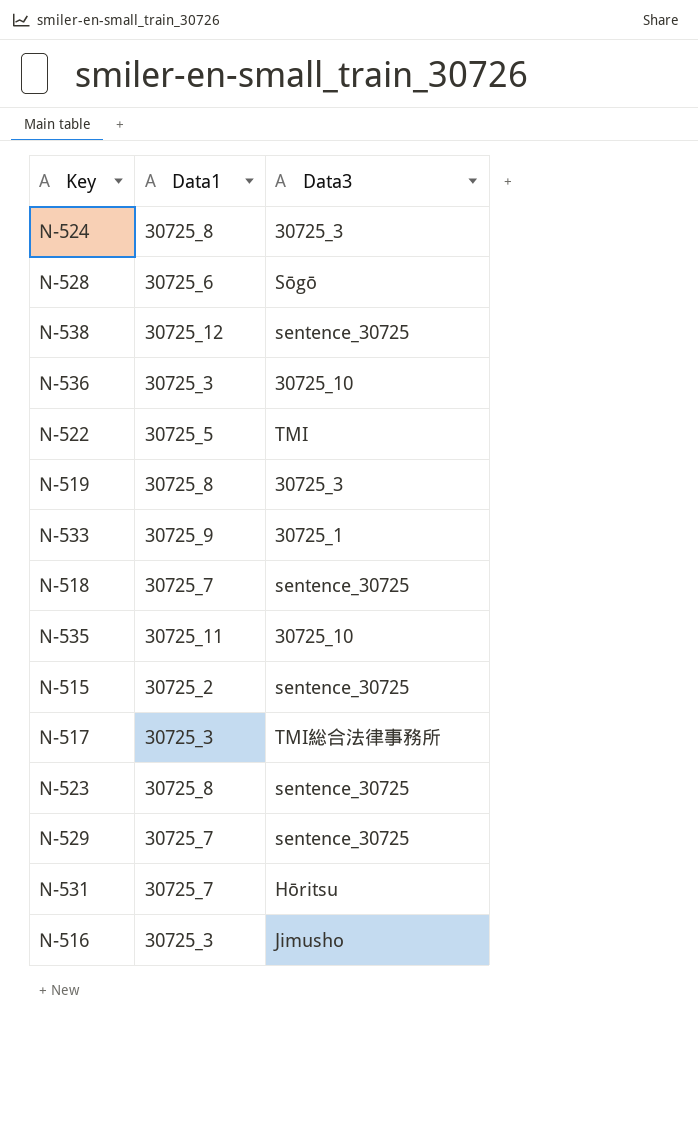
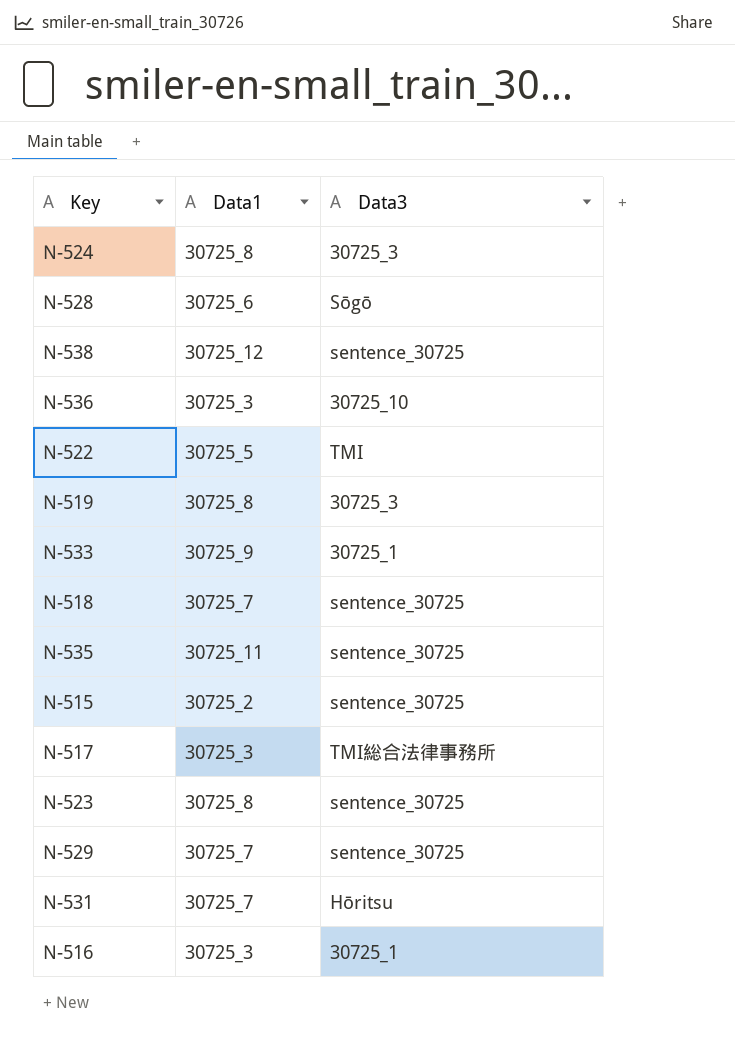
N-535 | Data3: 30725_10 -> sentence_30725
N-516 | Data3: Jimusho -> 30725_1

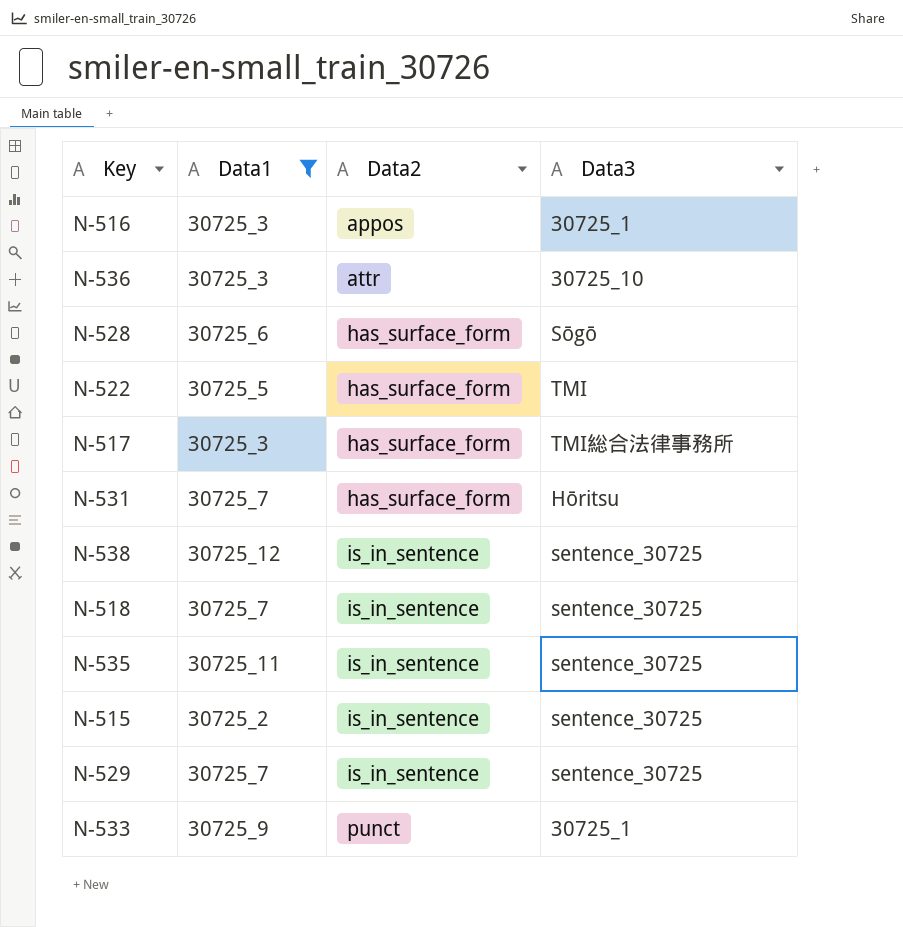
filter: none -> Data1 != 30725_8
row order: none -> Data2 ascending
column Data2 | position: none -> 3

